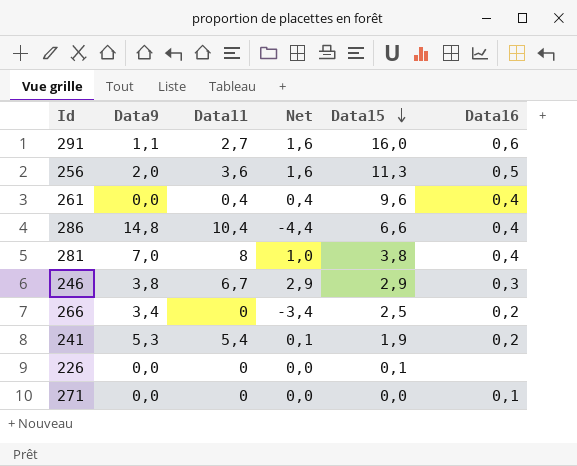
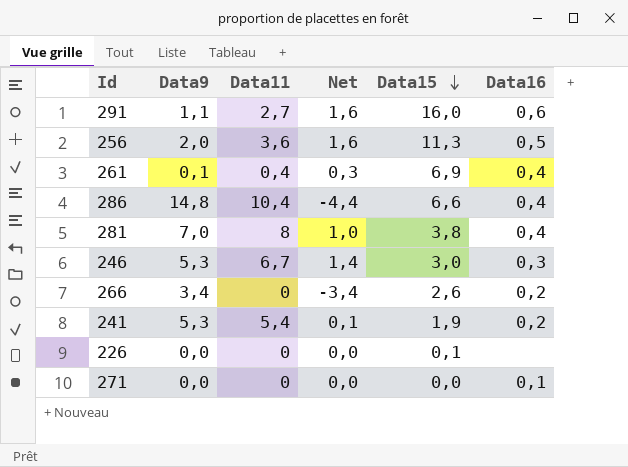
261 | Data9: 0,0 -> 0,1
261 | Net: 0,4 -> 0,3
261 | Data15: 9,6 -> 6,9
246 | Data9: 3,8 -> 5,3
246 | Net: 2,9 -> 1,4
246 | Data15: 2,9 -> 3,0
266 | Data15: 2,5 -> 2,6

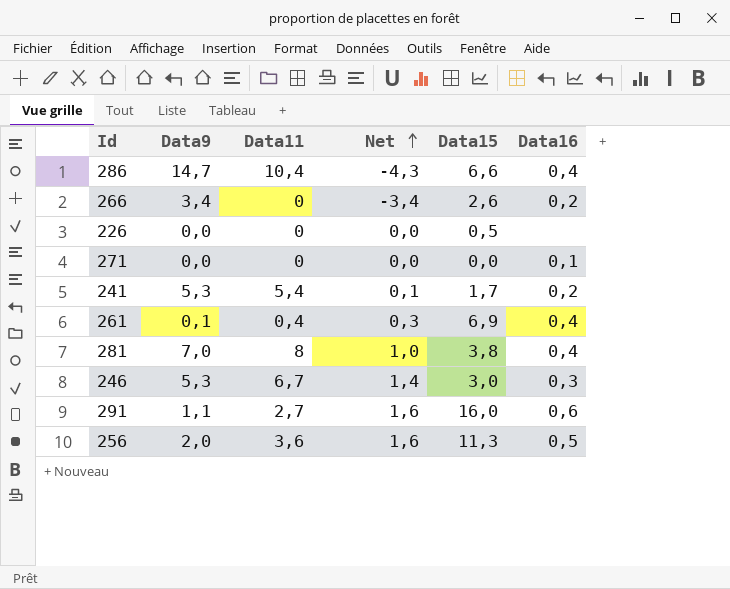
row order: Data15 descending -> Net ascending
286 | Data9: 14,8 -> 14,7
286 | Net: -4,4 -> -4,3
226 | Data15: 0,1 -> 0,5
241 | Data15: 1,9 -> 1,7

